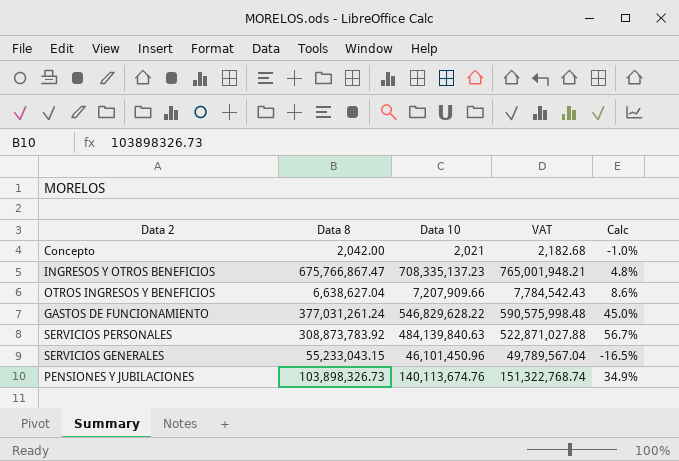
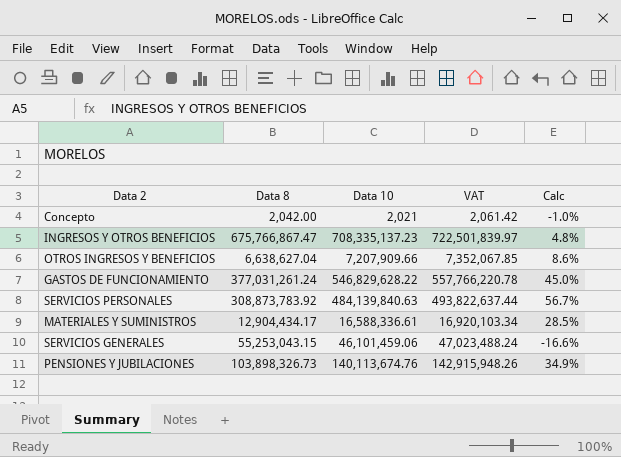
column VAT | formula: [Data 10] * 1.08 -> [Data 10] * 1.02
row MATERIALES Y SUMINISTROS: none -> 12,904,434.17 | 16,588,336.61 | 16,920,103.34 | 28.5%
SERVICIOS GENERALES | Data 8: 55,233,043.15 -> 55,253,043.15
SERVICIOS GENERALES | Data 10: 46,101,450.96 -> 46,101,459.06
SERVICIOS GENERALES | Calc: -16.5% -> -16.6%

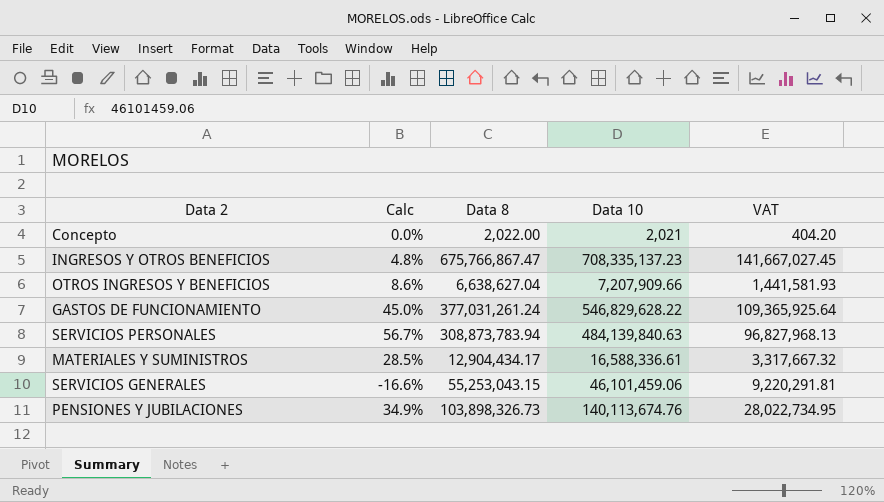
column Calc | position: 5 -> 2
column VAT | formula: [Data 10] * 1.02 -> [Data 10] * 0.2
Concepto | Calc: -1.0% -> 0.0%
Concepto | Data 8: 2,042.00 -> 2,022.00
SERVICIOS PERSONALES | Data 8: 308,873,783.92 -> 308,873,783.94

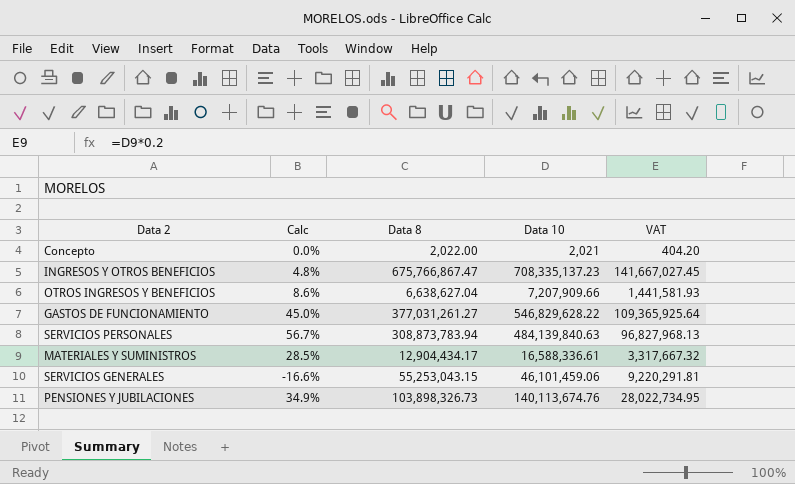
GASTOS DE FUNCIONAMIENTO | Data 8: 377,031,261.24 -> 377,031,261.27

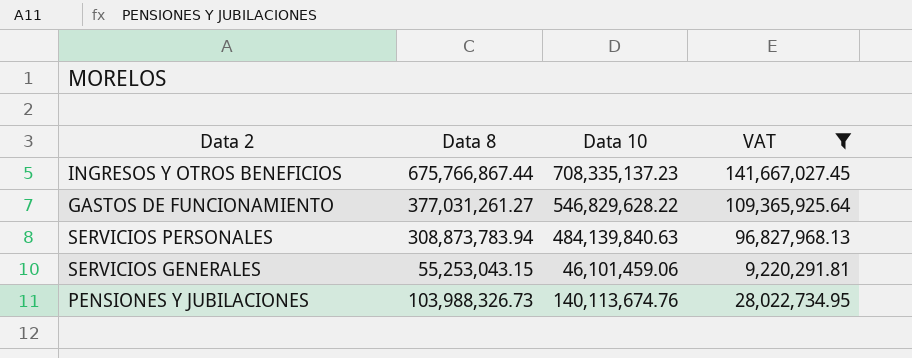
filter: none -> VAT >= 9,220,291.81
column Calc | formula: ([Data 10] - [Data 8]) / [Data 8] -> none
INGRESOS Y OTROS BENEFICIOS | Data 8: 675,766,867.47 -> 675,766,867.44
PENSIONES Y JUBILACIONES | Data 8: 103,898,326.73 -> 103,988,326.73

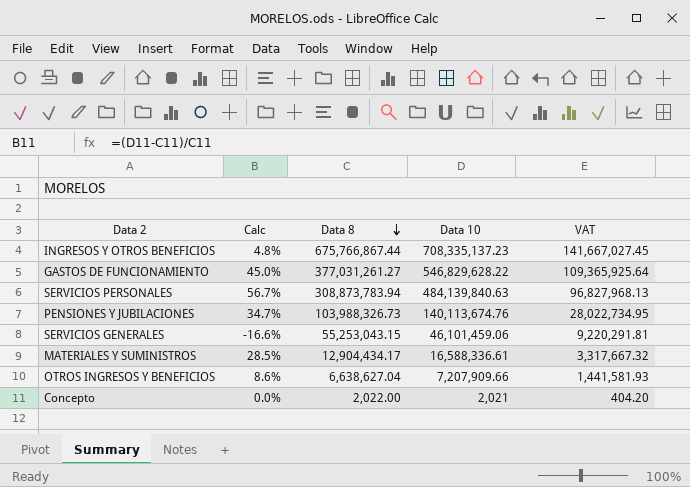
filter: VAT >= 9,220,291.81 -> none
row order: none -> Data 8 descending
column Calc | formula: none -> ([Data 10] - [Data 8]) / [Data 8]

